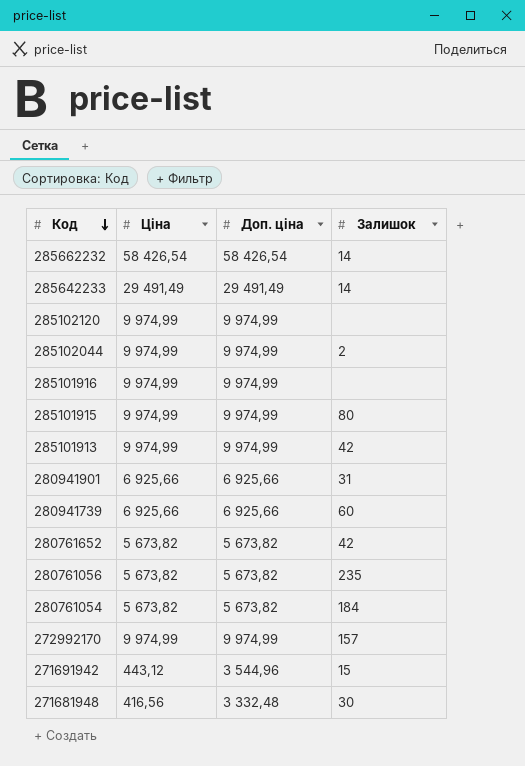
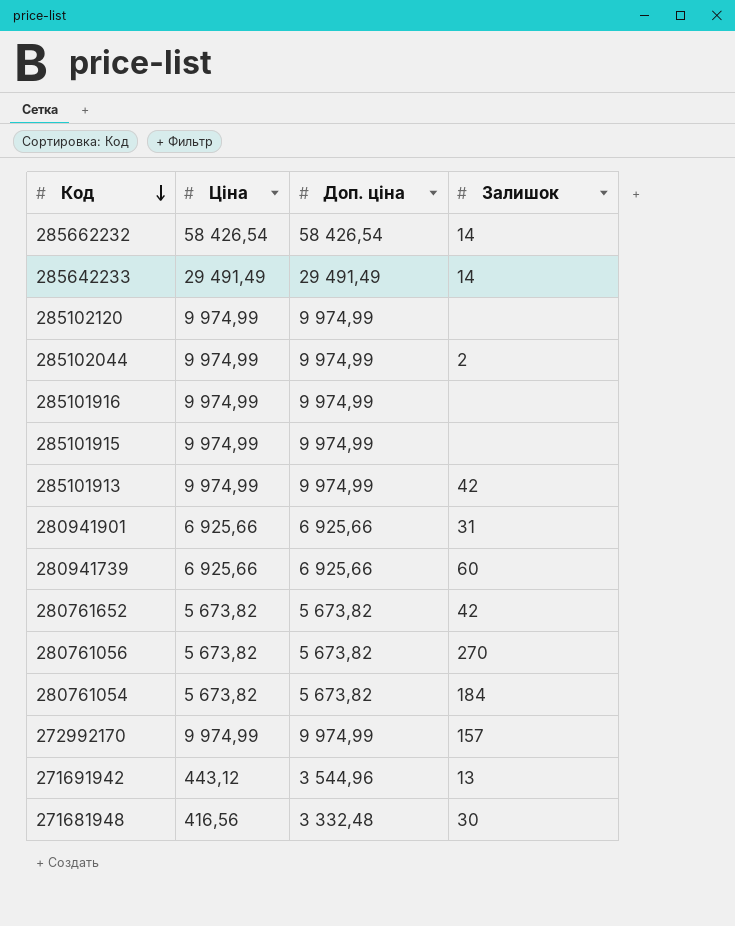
285101915 | Залишок: 80 -> none
280761056 | Залишок: 235 -> 270
271691942 | Залишок: 15 -> 13

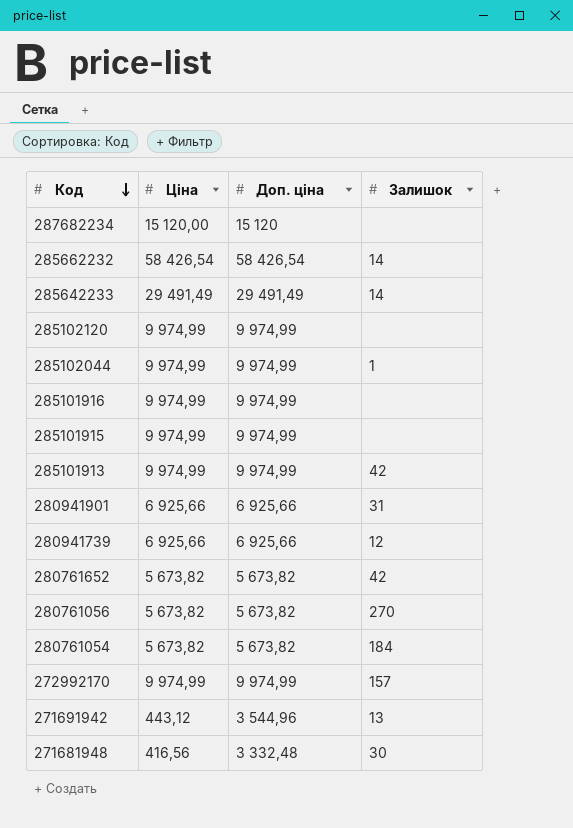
row 287682234: none -> 15 120,00 | 15 120 | none
285102044 | Залишок: 2 -> 1
280941739 | Залишок: 60 -> 12

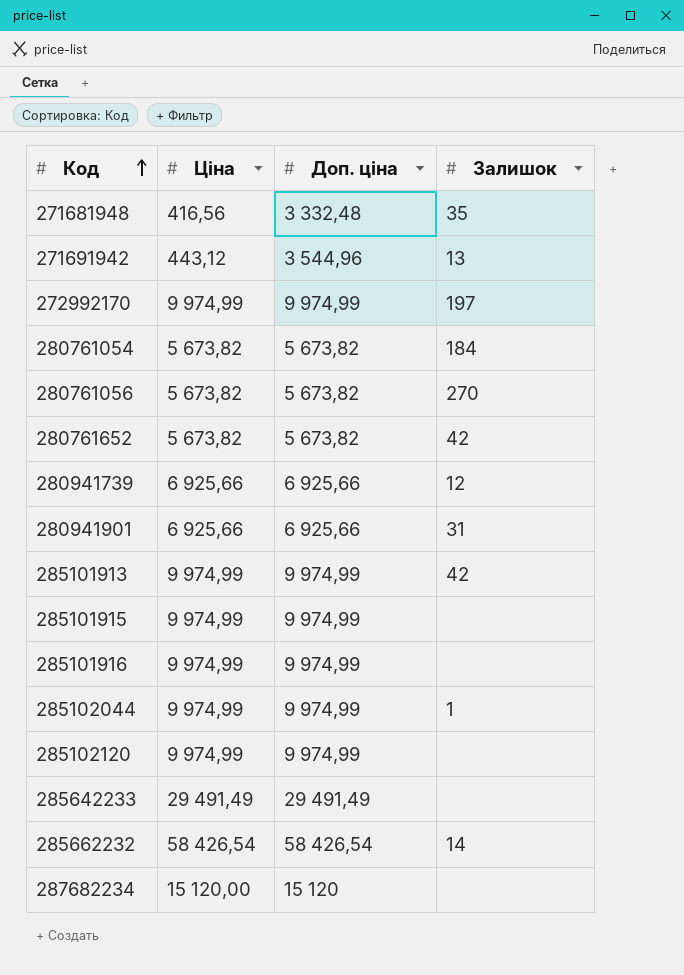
row order: Код descending -> Код ascending
271681948 | Залишок: 30 -> 35
272992170 | Залишок: 157 -> 197
285642233 | Залишок: 14 -> none

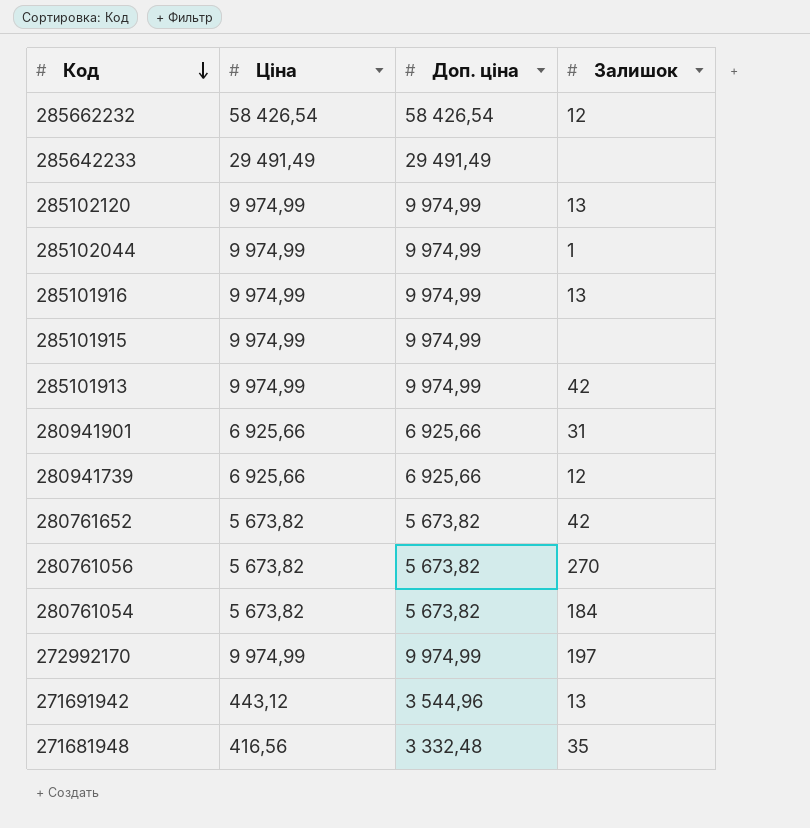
row order: Код ascending -> Код descending
row 287682234: 15 120,00 | 15 120 | none -> none
285662232 | Залишок: 14 -> 12
285102120 | Залишок: none -> 13
285101916 | Залишок: none -> 13

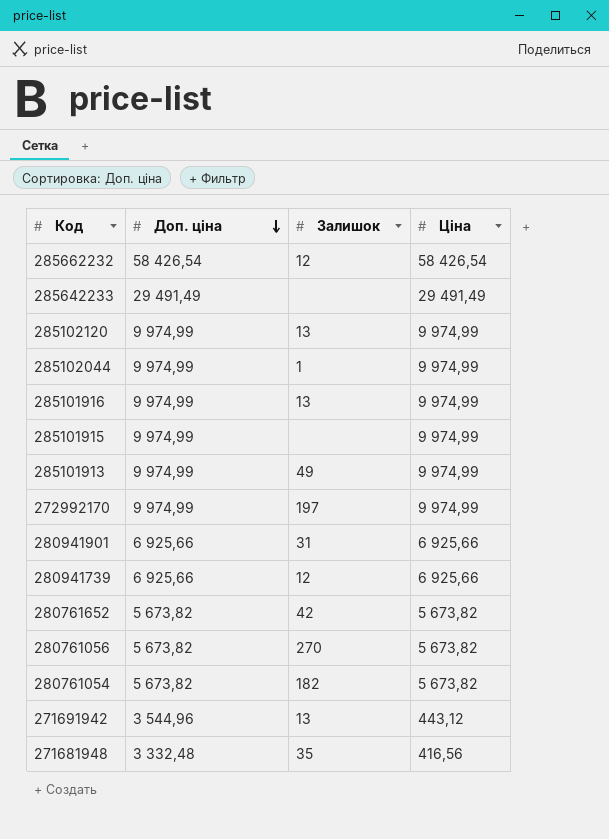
row order: Код descending -> Доп. ціна descending
column Ціна | position: 2 -> 4
285101913 | Залишок: 42 -> 49
280761054 | Залишок: 184 -> 182

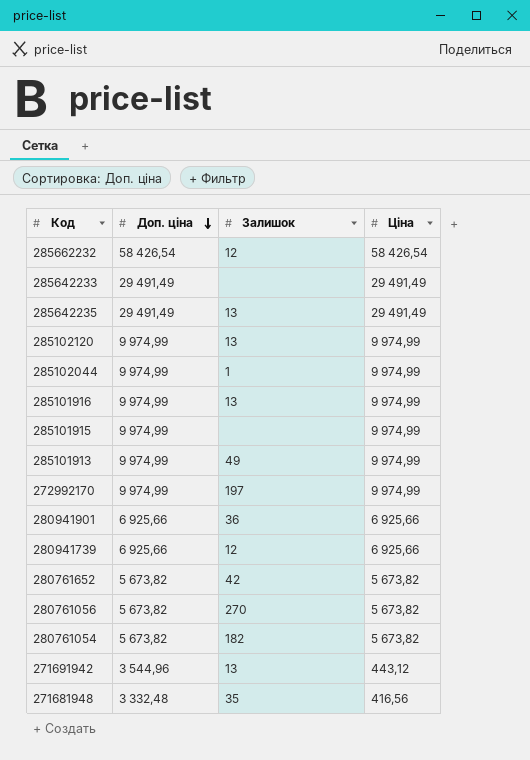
row 285642235: none -> 29 491,49 | 13 | 29 491,49
280941901 | Залишок: 31 -> 36

